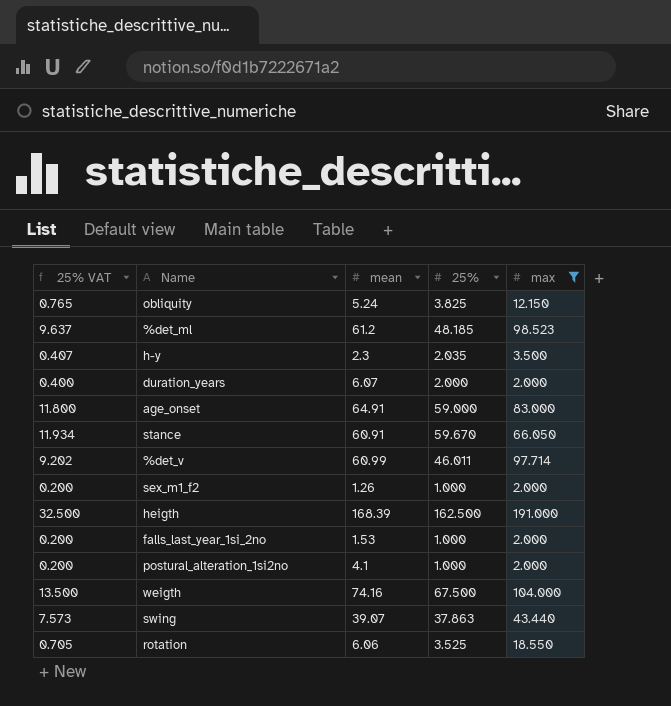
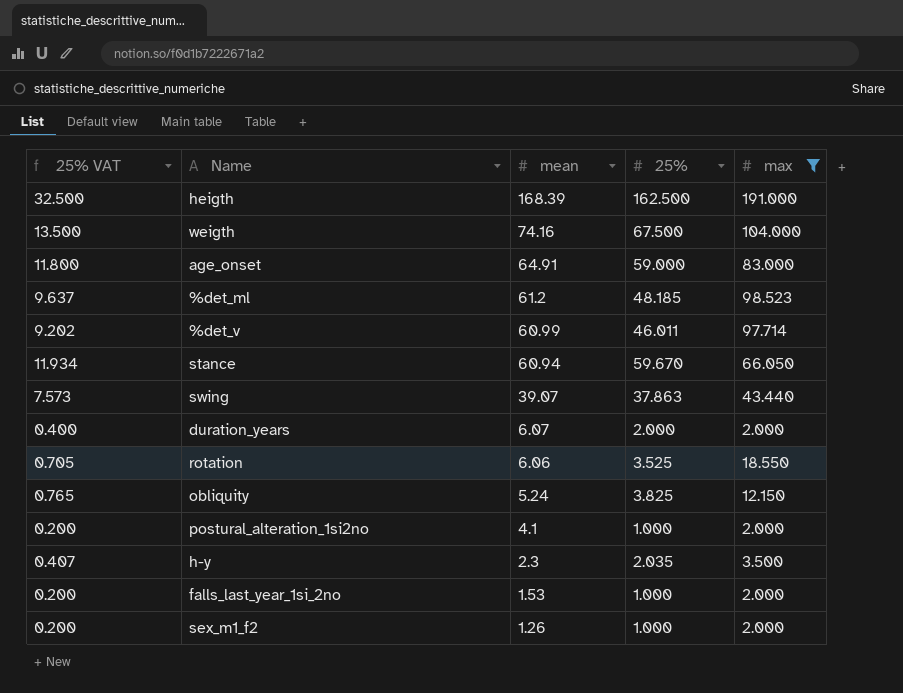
row order: none -> mean descending
stance | mean: 60.91 -> 60.94

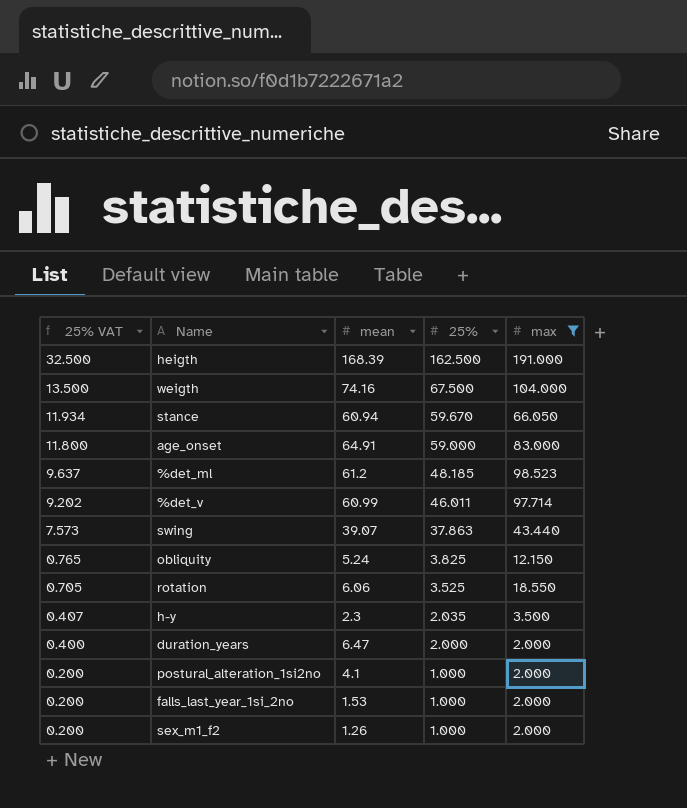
row order: mean descending -> 25% VAT descending
duration_years | mean: 6.07 -> 6.47

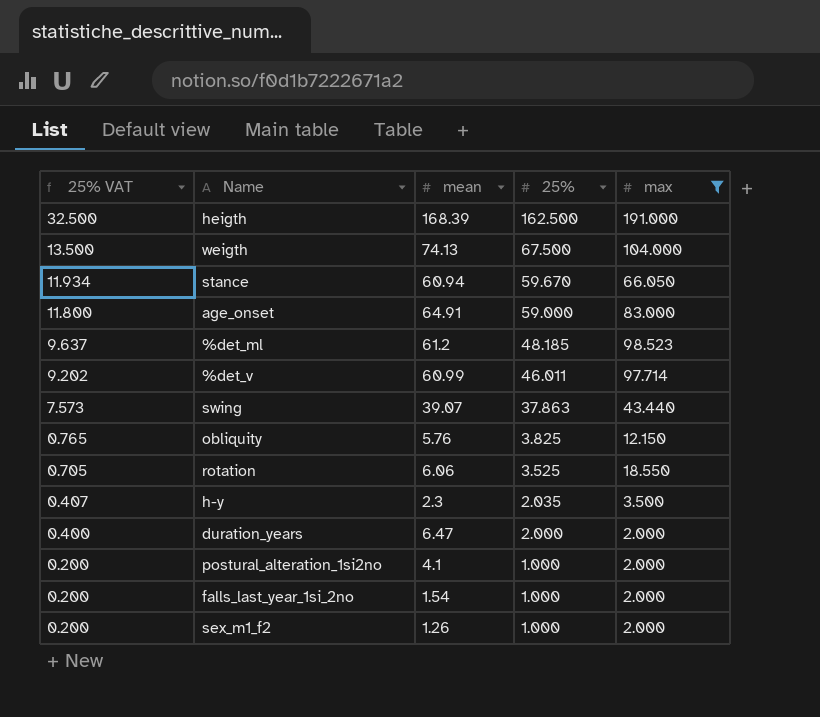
weigth | mean: 74.16 -> 74.13
obliquity | mean: 5.24 -> 5.76
falls_last_year_1si_2no | mean: 1.53 -> 1.54

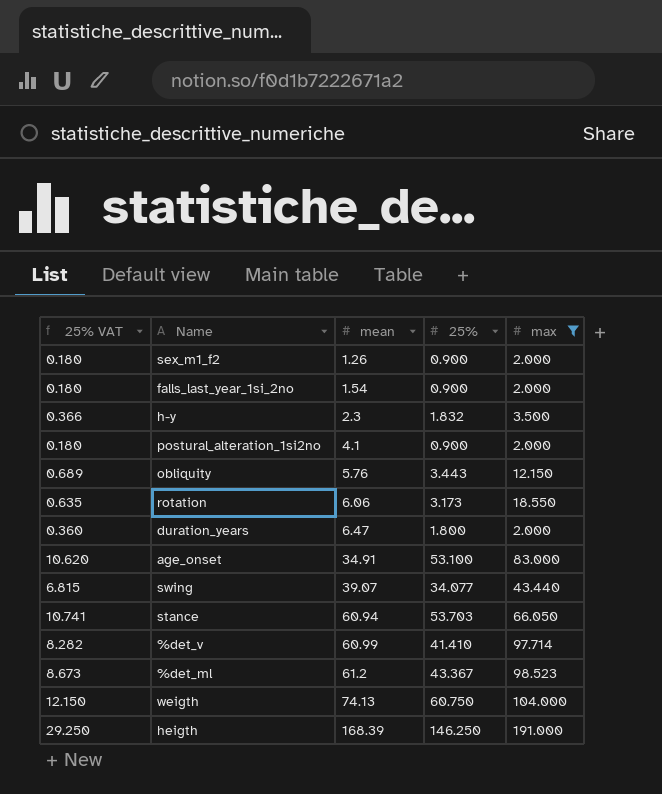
row order: 25% VAT descending -> mean ascending
sex_m1_f2 | 25% VAT: 0.200 -> 0.180
sex_m1_f2 | 25%: 1.000 -> 0.900
falls_last_year_1si_2no | 25% VAT: 0.200 -> 0.180
falls_last_year_1si_2no | 25%: 1.000 -> 0.900
h-y | 25% VAT: 0.407 -> 0.366
h-y | 25%: 2.035 -> 1.832
postural_alteration_1si2no | 25% VAT: 0.200 -> 0.180
postural_alteration_1si2no | 25%: 1.000 -> 0.900
obliquity | 25% VAT: 0.765 -> 0.689
obliquity | 25%: 3.825 -> 3.443
rotation | 25% VAT: 0.705 -> 0.635
rotation | 25%: 3.525 -> 3.173
duration_years | 25% VAT: 0.400 -> 0.360
duration_years | 25%: 2.000 -> 1.800
age_onset | 25% VAT: 11.800 -> 10.620
age_onset | mean: 64.91 -> 34.91
age_onset | 25%: 59.000 -> 53.100
swing | 25% VAT: 7.573 -> 6.815
swing | 25%: 37.863 -> 34.077
stance | 25% VAT: 11.934 -> 10.741
stance | 25%: 59.670 -> 53.703
%det_v | 25% VAT: 9.202 -> 8.282
%det_v | 25%: 46.011 -> 41.410
%det_ml | 25% VAT: 9.637 -> 8.673
%det_ml | 25%: 48.185 -> 43.367
weigth | 25% VAT: 13.500 -> 12.150
weigth | 25%: 67.500 -> 60.750
heigth | 25% VAT: 32.500 -> 29.250
heigth | 25%: 162.500 -> 146.250

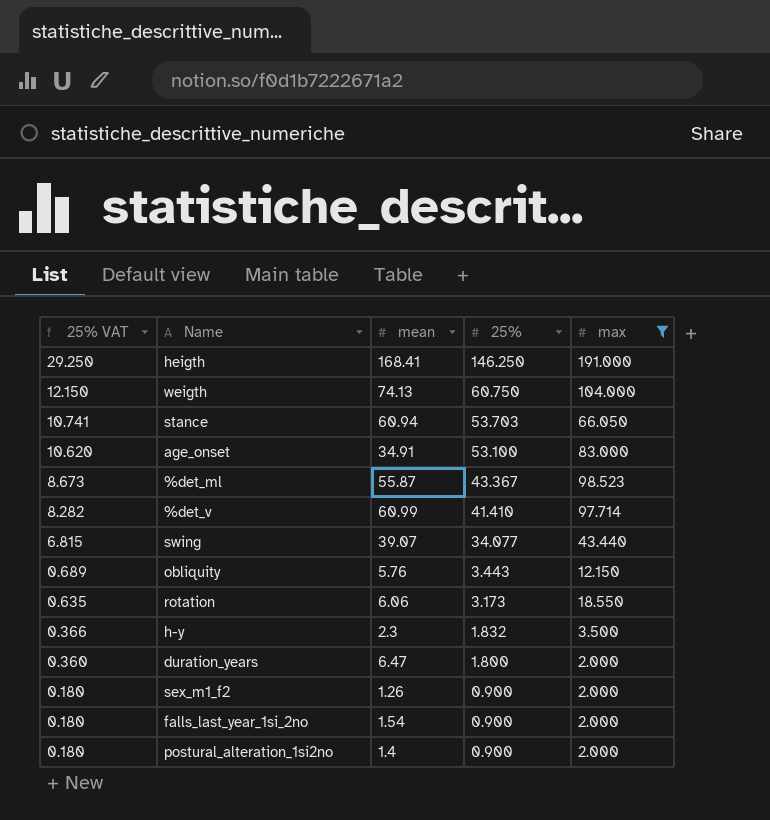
row order: mean ascending -> 25% VAT descending
heigth | mean: 168.39 -> 168.41
%det_ml | mean: 61.2 -> 55.87
postural_alteration_1si2no | mean: 4.1 -> 1.4

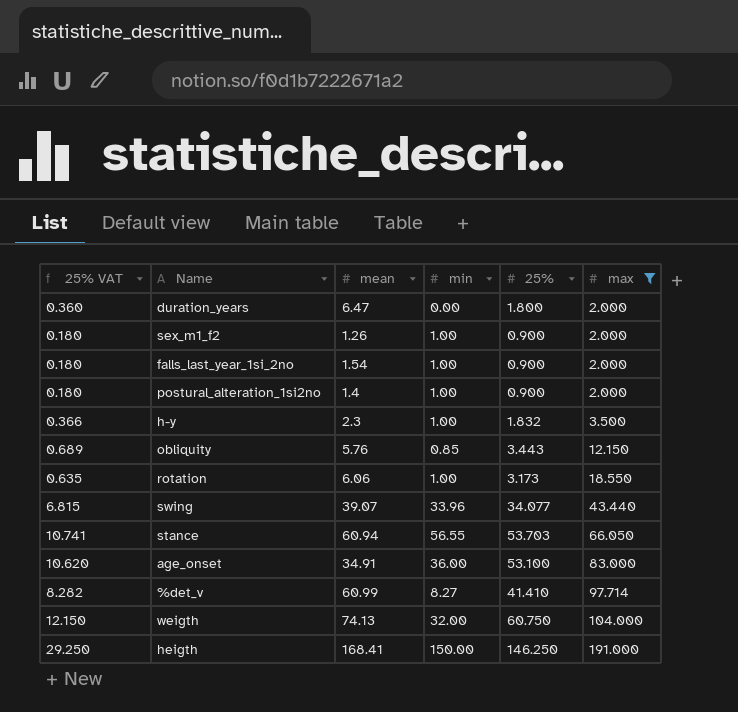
row order: 25% VAT descending -> max ascending
column min | position: none -> 4
row %det_ml: 8.673 | 55.87 | 43.367 | 98.523 -> none

